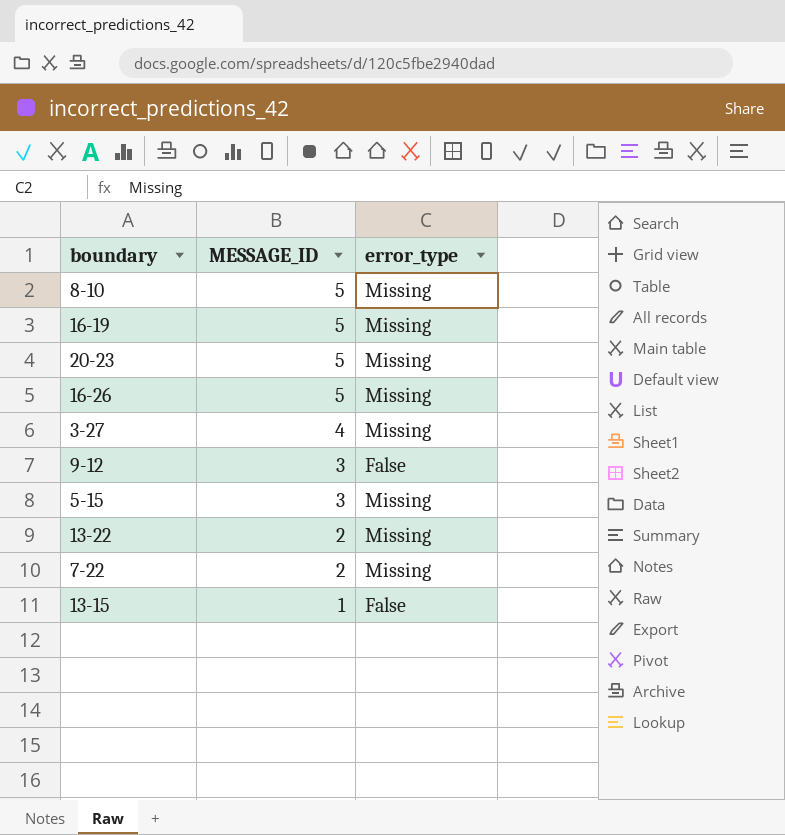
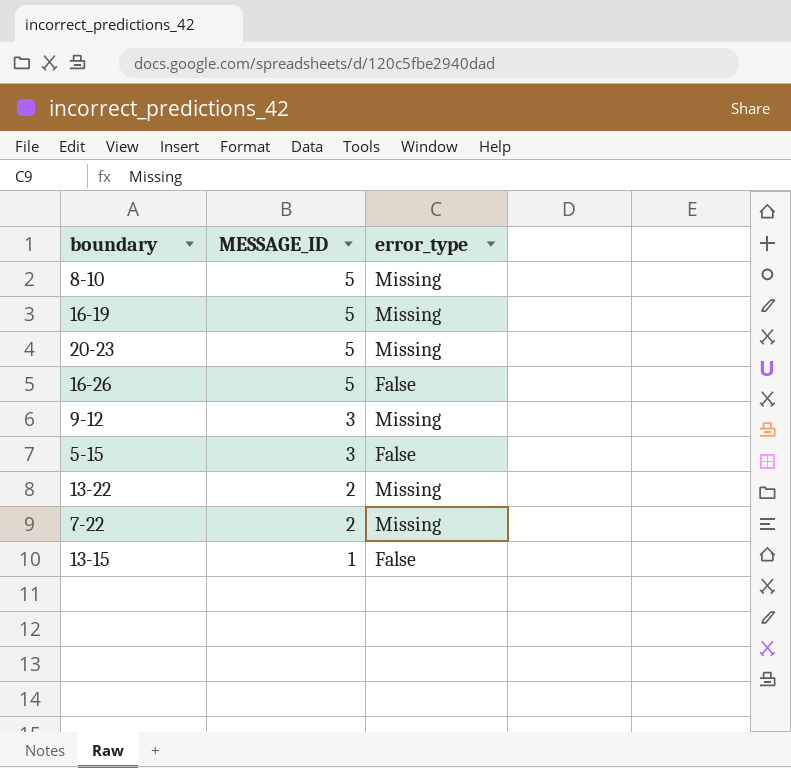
row 3-27: 4 | Missing -> none
16-26 | error_type: Missing -> False
9-12 | error_type: False -> Missing
5-15 | error_type: Missing -> False

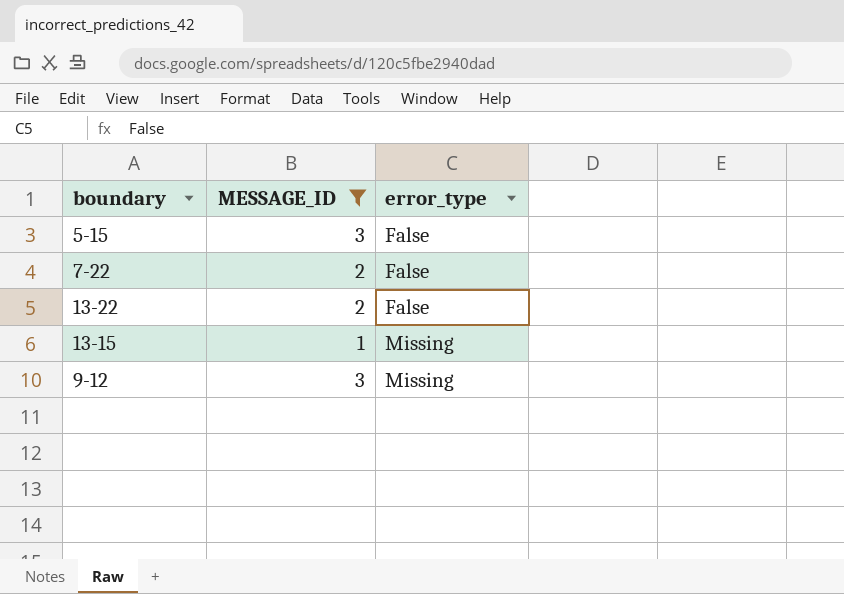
filter: none -> MESSAGE_ID != 5
row order: MESSAGE_ID descending -> error_type ascending
7-22 | error_type: Missing -> False
13-22 | error_type: Missing -> False
13-15 | error_type: False -> Missing

